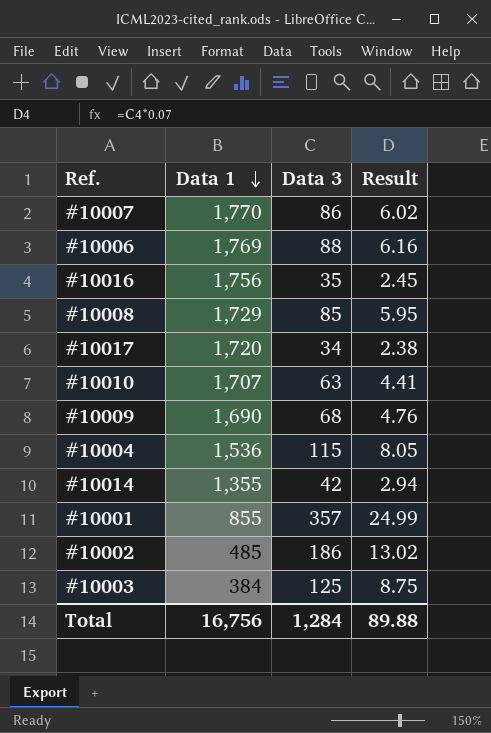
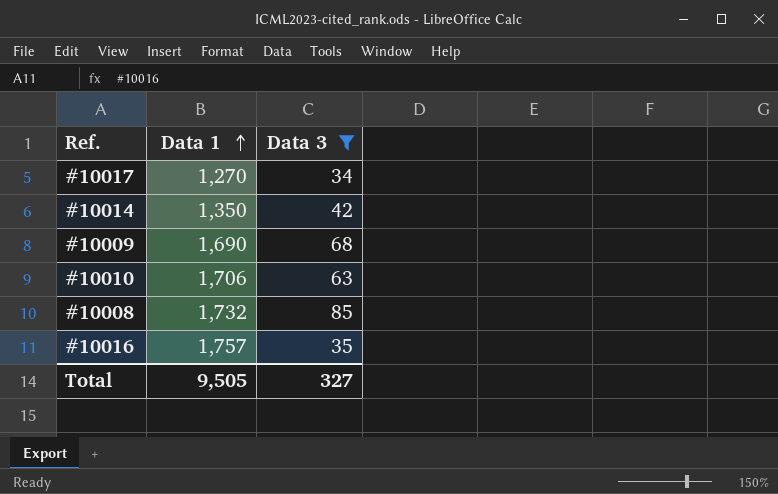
filter: none -> Data 3 <= 85
row order: Data 1 descending -> Data 1 ascending
column Result | formula: [Data 3] * 0.07 -> none
#10017 | Data 1: 1,720 -> 1,270
#10014 | Data 1: 1,355 -> 1,350
#10010 | Data 1: 1,707 -> 1,706
#10008 | Data 1: 1,729 -> 1,732
#10016 | Data 1: 1,756 -> 1,757
Total | Data 1: 16,756 -> 9,505
Total | Data 3: 1,284 -> 327

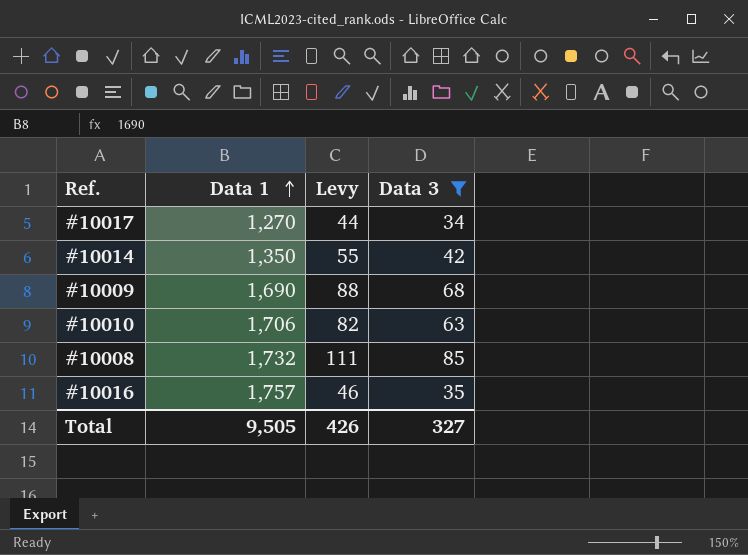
column Levy | formula: none -> [Data 3] * 1.3

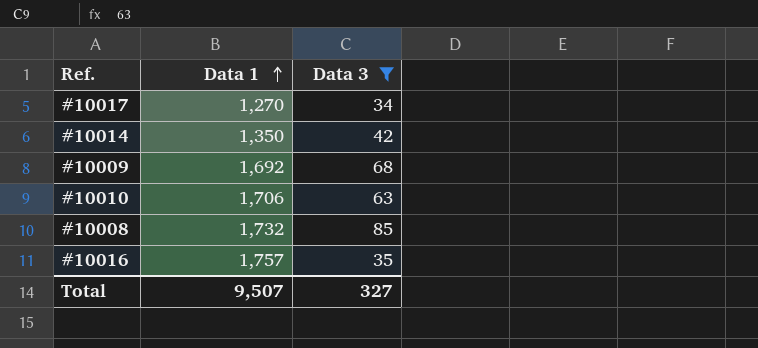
column Levy | formula: [Data 3] * 1.3 -> none
#10009 | Data 1: 1,690 -> 1,692
Total | Data 1: 9,505 -> 9,507

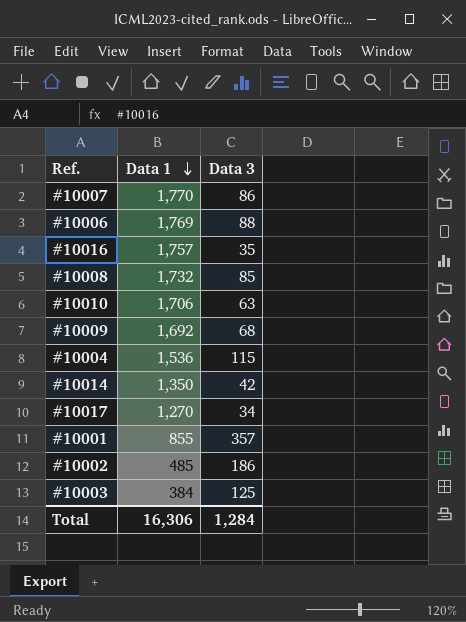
filter: Data 3 <= 85 -> none
row order: Data 1 ascending -> Data 1 descending
Total | Data 1: 9,507 -> 16,306
Total | Data 3: 327 -> 1,284

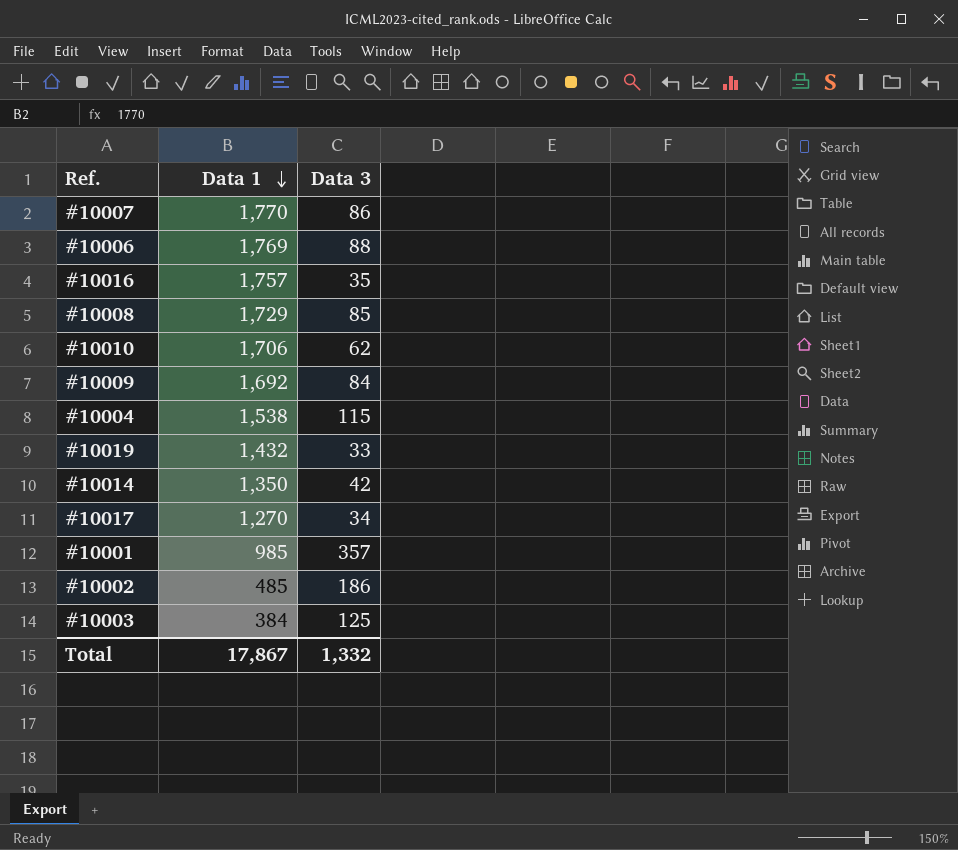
#10008 | Data 1: 1,732 -> 1,729
#10010 | Data 3: 63 -> 62
#10009 | Data 3: 68 -> 84
#10004 | Data 1: 1,536 -> 1,538
row #10019: none -> 1,432 | 33
#10001 | Data 1: 855 -> 985
Total | Data 1: 16,306 -> 17,867
Total | Data 3: 1,284 -> 1,332

